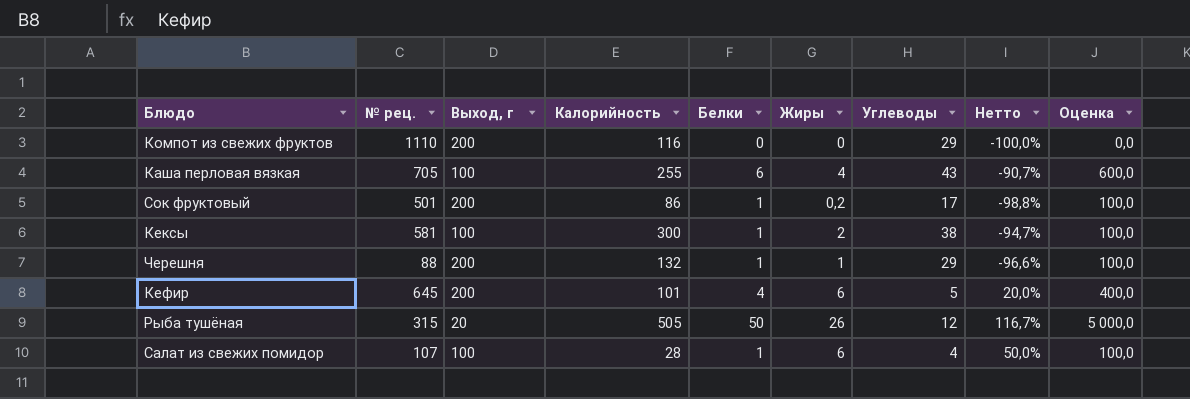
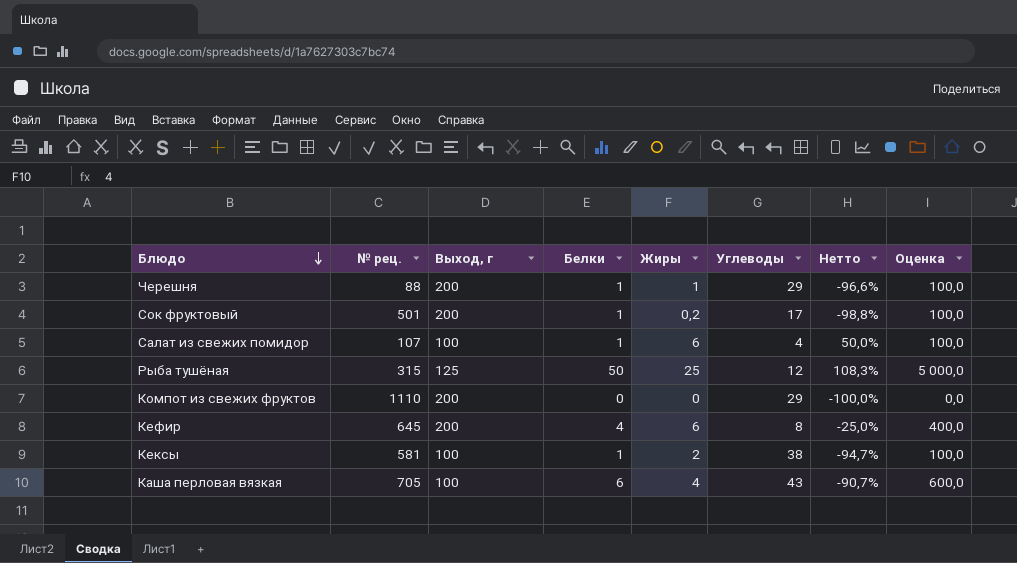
row order: none -> Блюдо descending
column Калорийность | position: 4 -> none
Рыба тушёная | Выход, г: 20 -> 125
Рыба тушёная | Жиры: 26 -> 25
Рыба тушёная | Нетто: 116,7% -> 108,3%
Кефир | Углеводы: 5 -> 8
Кефир | Нетто: 20,0% -> -25,0%

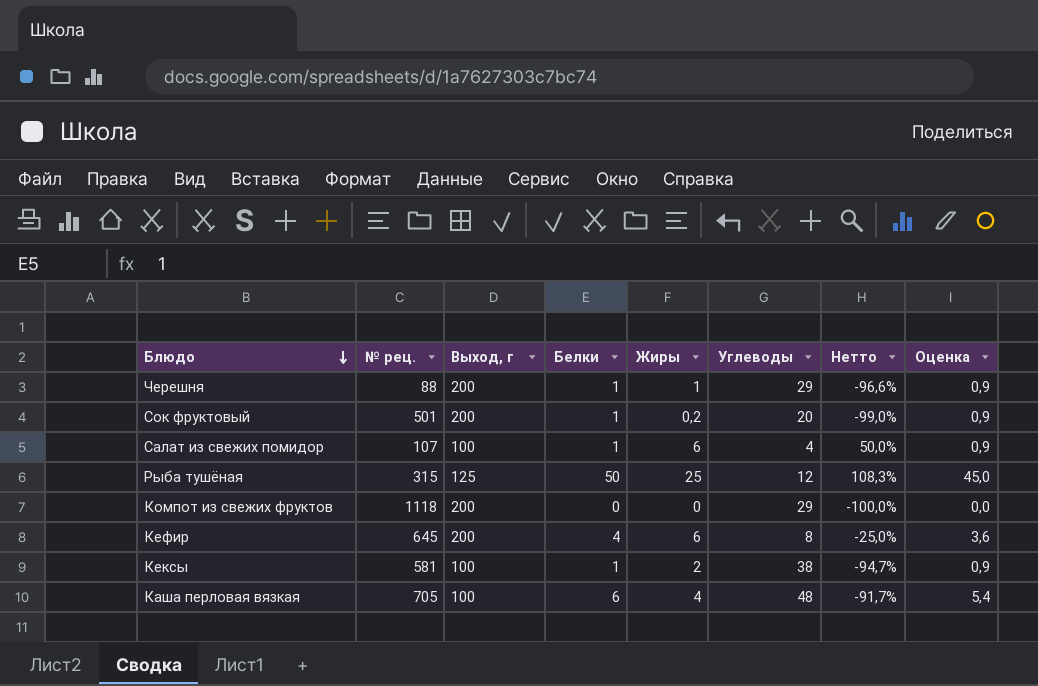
column Оценка | formula: [Белки] * 100 -> [Белки] * 0,9
Сок фруктовый | Углеводы: 17 -> 20
Сок фруктовый | Нетто: -98,8% -> -99,0%
Компот из свежих фруктов | № рец.: 1110 -> 1118
Каша перловая вязкая | Углеводы: 43 -> 48
Каша перловая вязкая | Нетто: -90,7% -> -91,7%

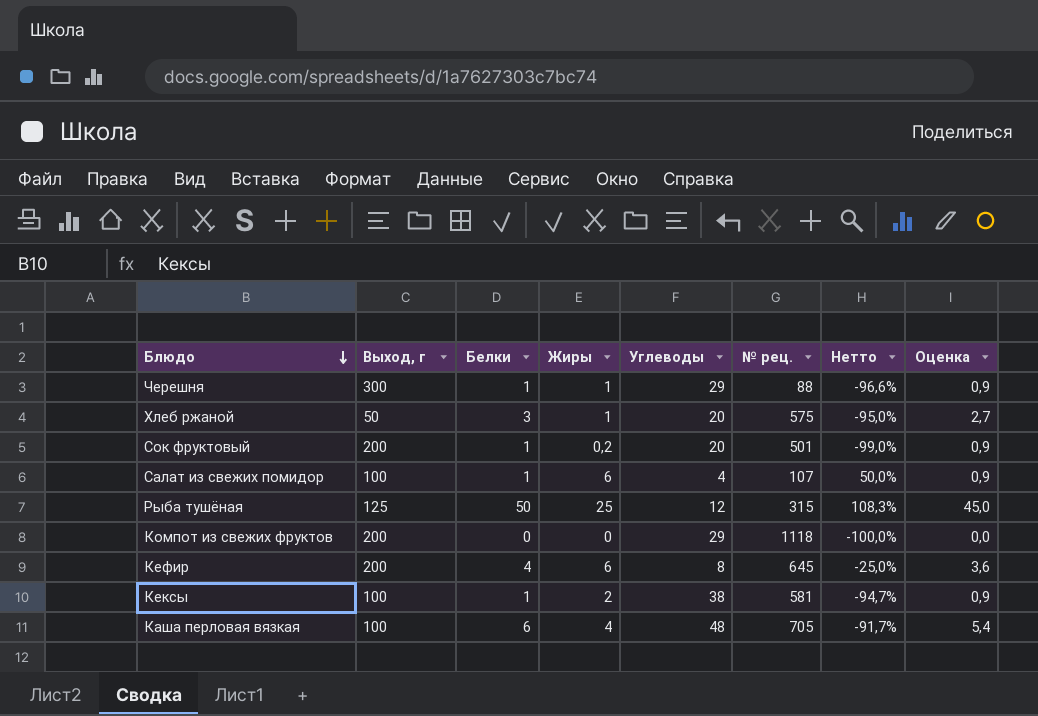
column № рец. | position: 2 -> 6
Черешня | Выход, г: 200 -> 300
row Хлеб ржаной: none -> 50 | 3 | 1 | 20 | 575 | -95,0% | 2,7

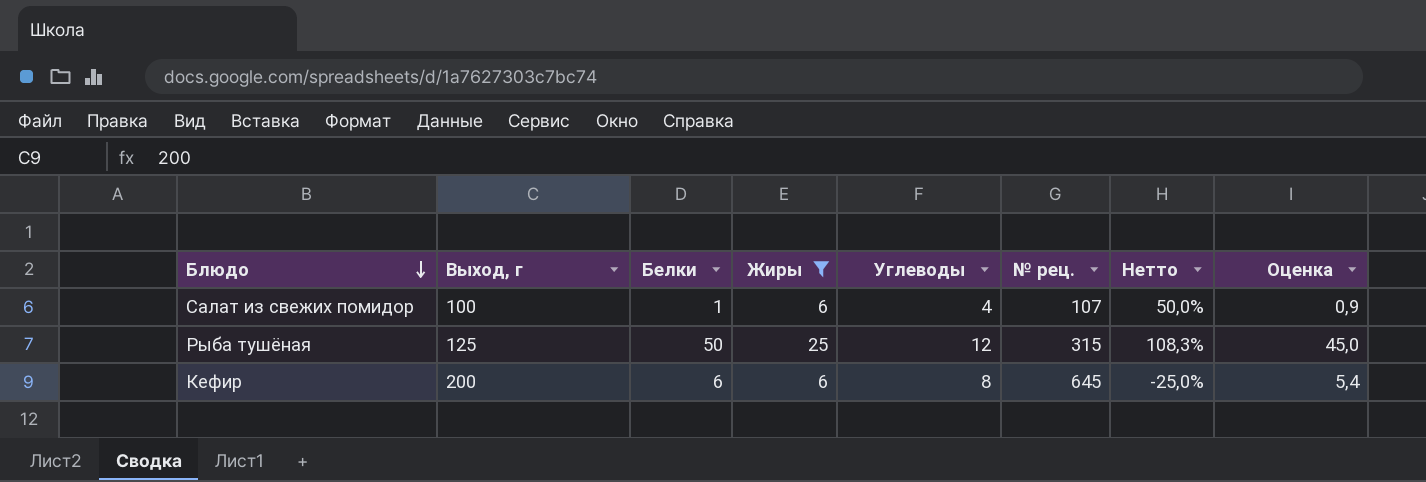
filter: none -> Жиры >= 6
Кефир | Белки: 4 -> 6
Кефир | Оценка: 3,6 -> 5,4

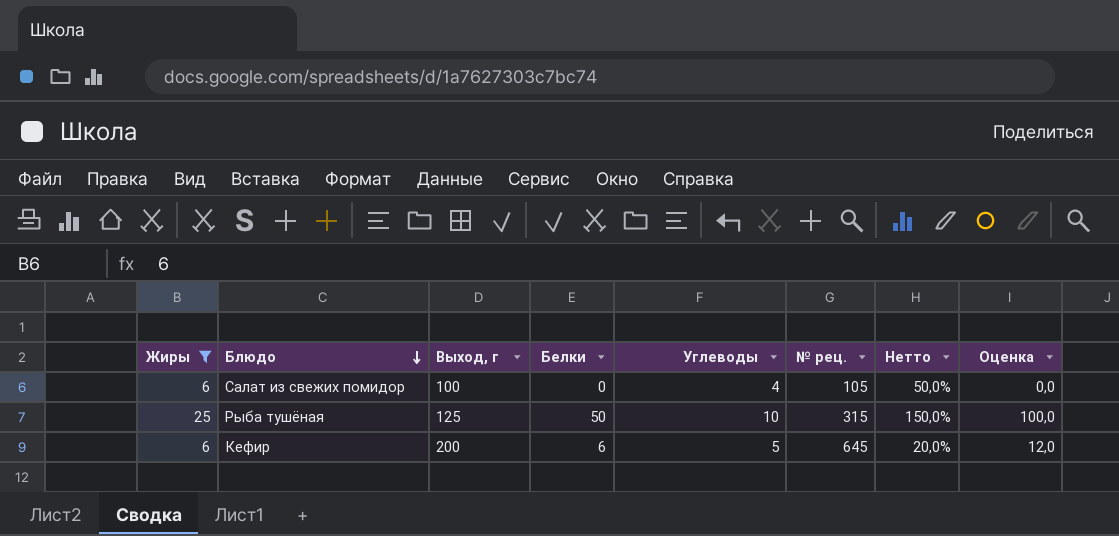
column Жиры | position: 4 -> 1
column Оценка | formula: [Белки] * 0,9 -> [Белки] * 2
Салат из свежих помидор | Белки: 1 -> 0
Салат из свежих помидор | № рец.: 107 -> 105
Рыба тушёная | Углеводы: 12 -> 10
Рыба тушёная | Нетто: 108,3% -> 150,0%
Кефир | Углеводы: 8 -> 5
Кефир | Нетто: -25,0% -> 20,0%

